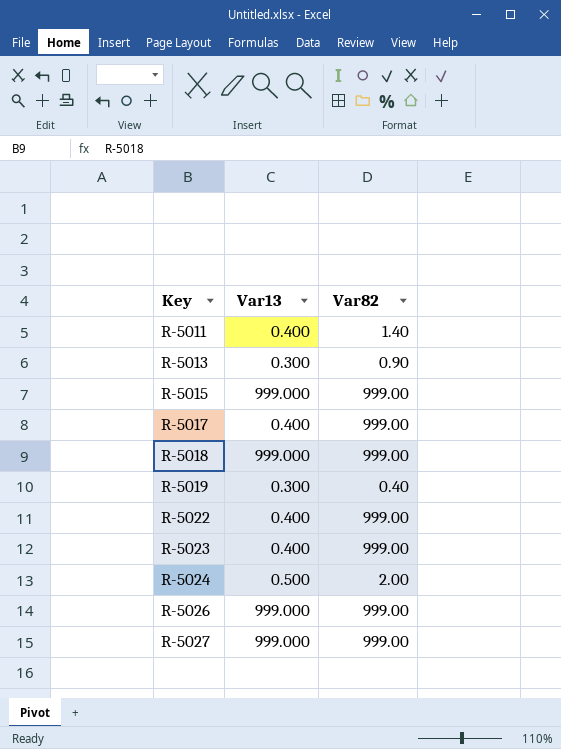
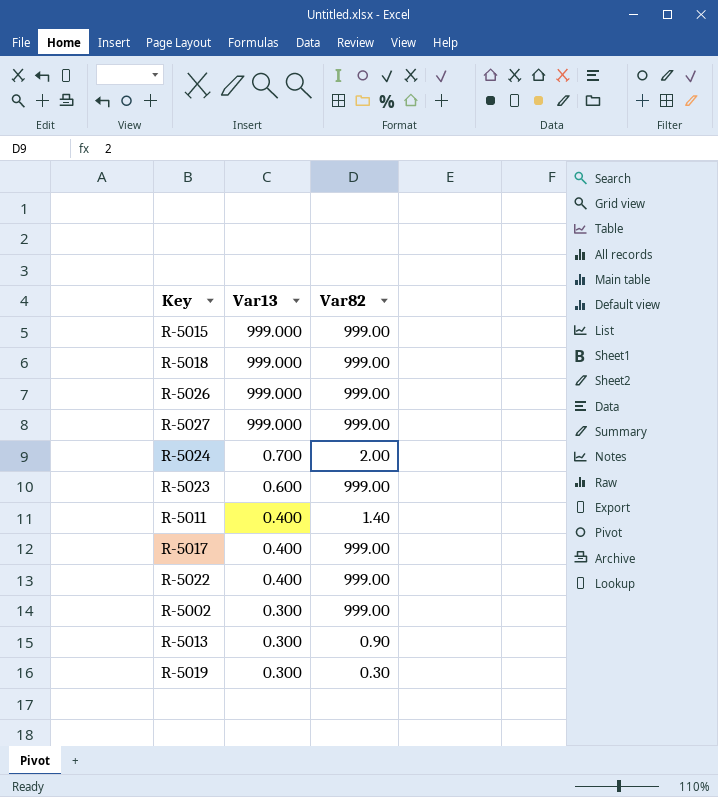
row order: Key ascending -> Var13 descending
R-5024 | Var13: 0.500 -> 0.700
R-5023 | Var13: 0.400 -> 0.600
row R-5002: none -> 0.300 | 999.00
R-5019 | Var82: 0.40 -> 0.30

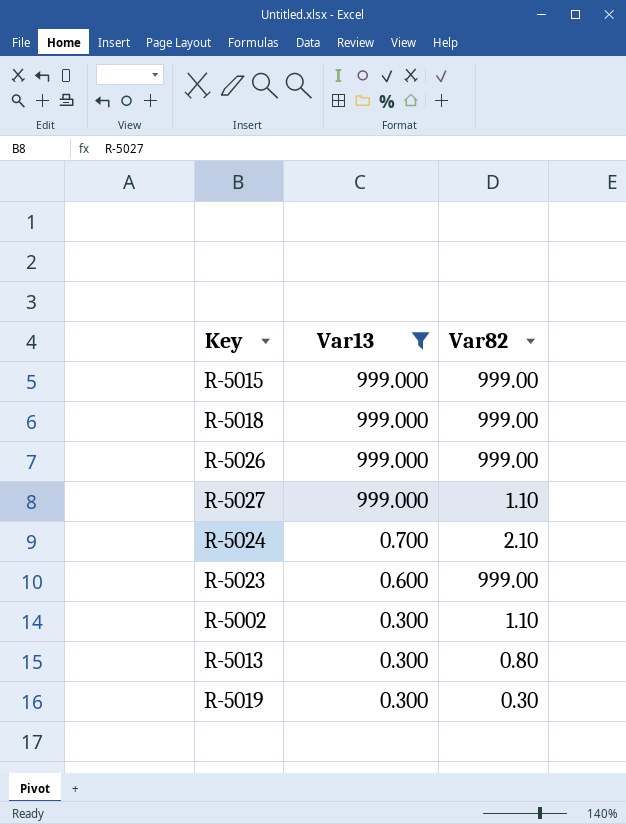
filter: none -> Var13 != 0.400
R-5027 | Var82: 999.00 -> 1.10
R-5024 | Var82: 2.00 -> 2.10
R-5002 | Var82: 999.00 -> 1.10
R-5013 | Var82: 0.90 -> 0.80

